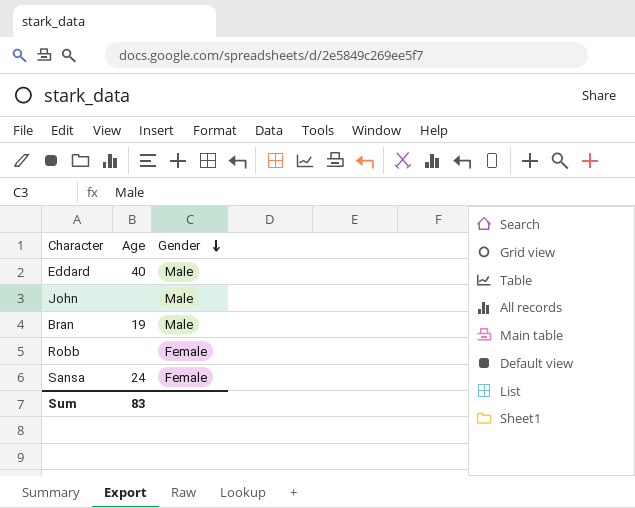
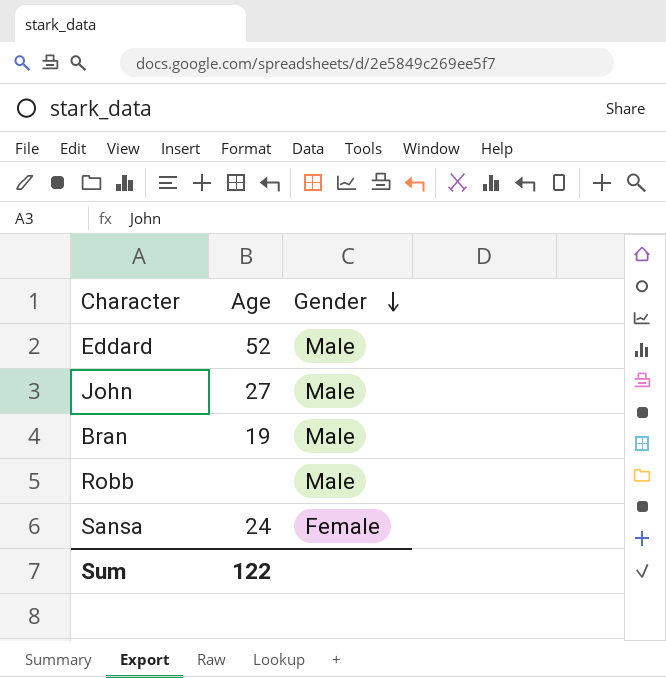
Eddard | Age: 40 -> 52
John | Age: none -> 27
Robb | Gender: Female -> Male
Sum | Age: 83 -> 122

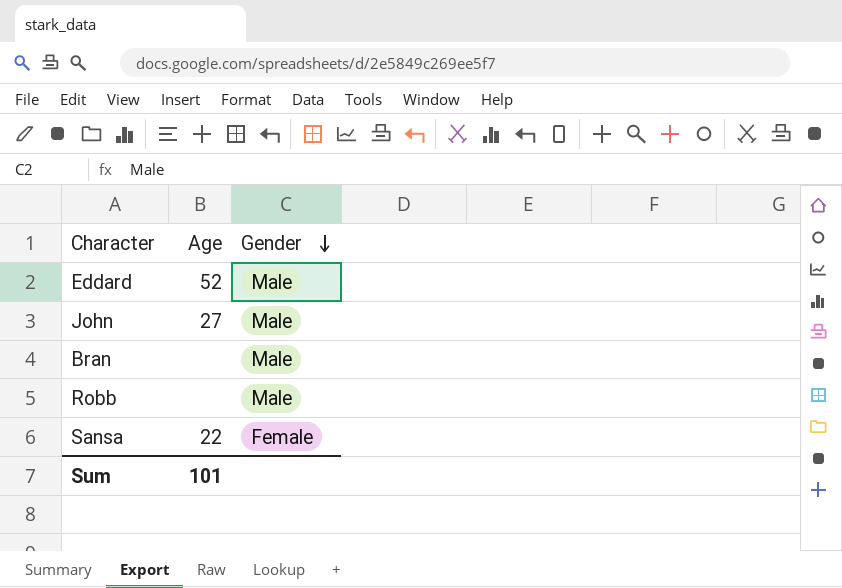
Bran | Age: 19 -> none
Sansa | Age: 24 -> 22
Sum | Age: 122 -> 101

